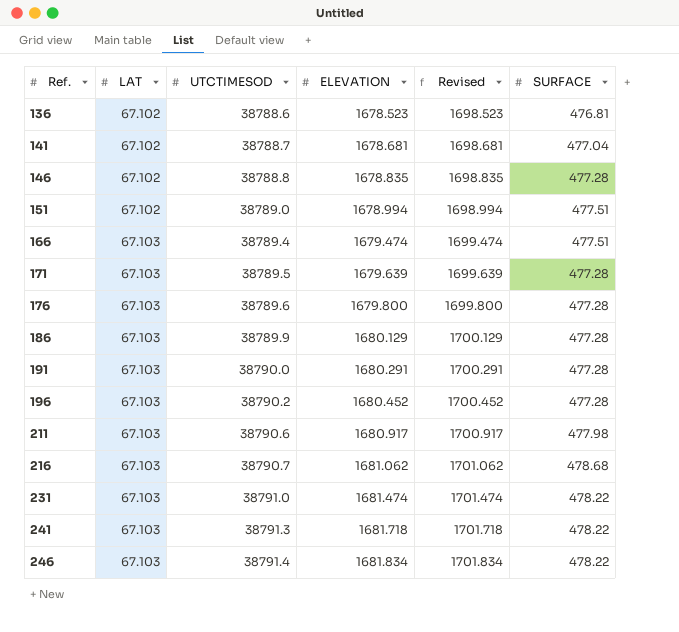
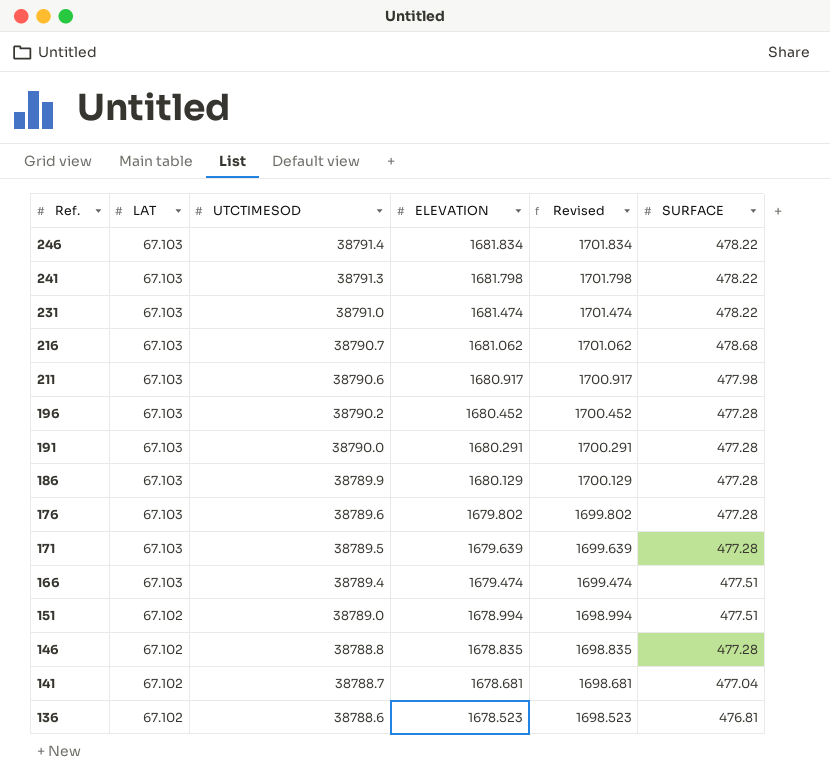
row order: Ref. ascending -> Ref. descending
241 | ELEVATION: 1681.718 -> 1681.798
241 | Revised: 1701.718 -> 1701.798
176 | ELEVATION: 1679.800 -> 1679.802
176 | Revised: 1699.800 -> 1699.802

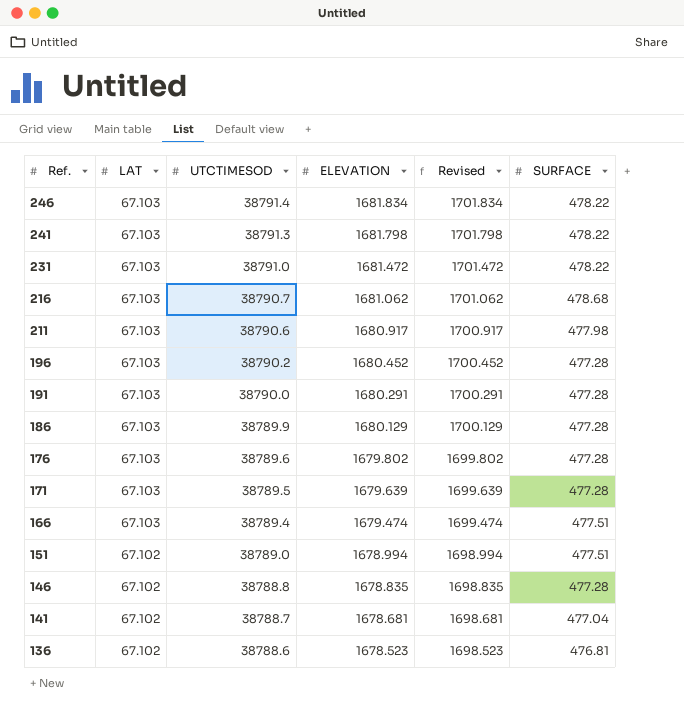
231 | ELEVATION: 1681.474 -> 1681.472
231 | Revised: 1701.474 -> 1701.472

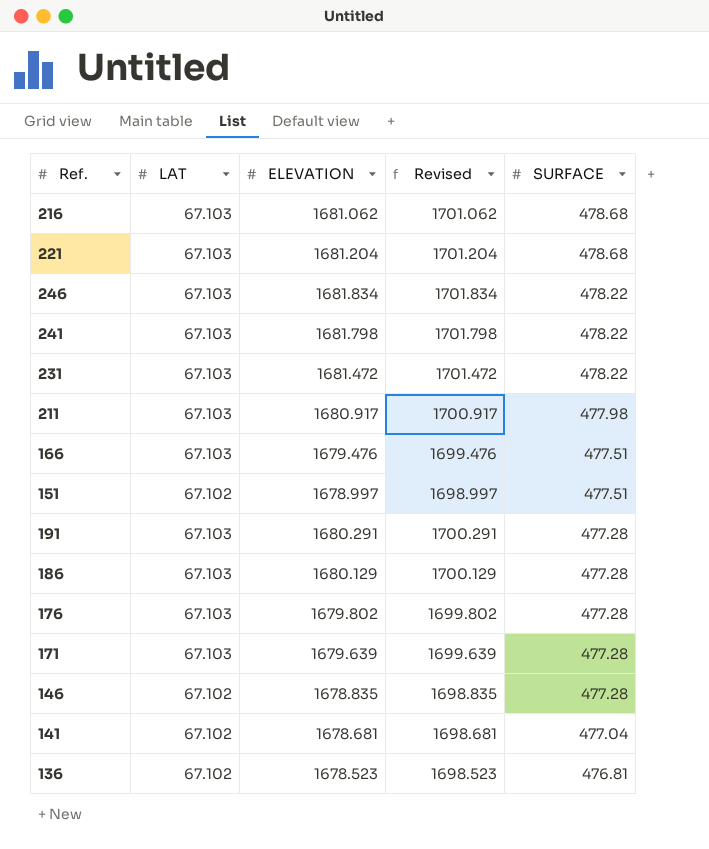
row order: Ref. descending -> SURFACE descending
column UTCTIMESOD | position: 3 -> none
row 196: 67.103 | 38790.2 | 1680.452 | 1700.452 | 477.28 -> none
row 221: none -> 67.103 | 1681.204 | 1701.204 | 478.68
166 | ELEVATION: 1679.474 -> 1679.476
166 | Revised: 1699.474 -> 1699.476
151 | ELEVATION: 1678.994 -> 1678.997
151 | Revised: 1698.994 -> 1698.997

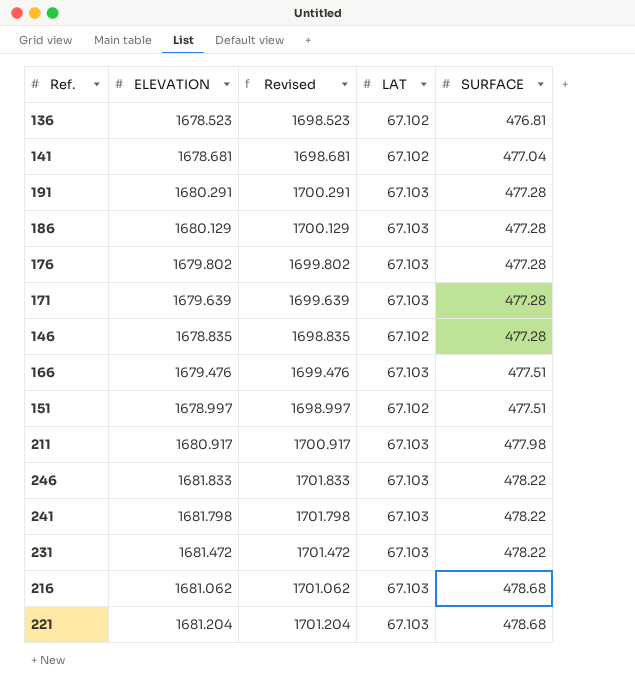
row order: SURFACE descending -> SURFACE ascending
column LAT | position: 2 -> 4
246 | ELEVATION: 1681.834 -> 1681.833
246 | Revised: 1701.834 -> 1701.833

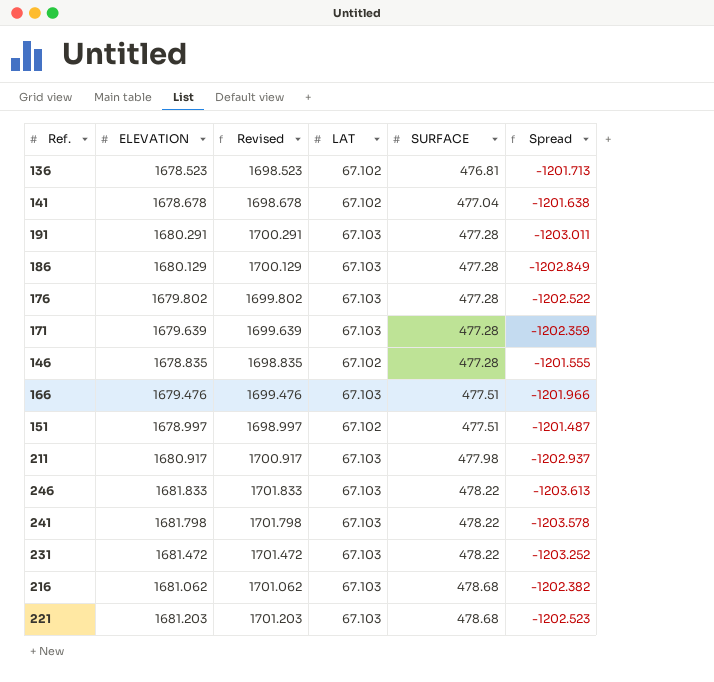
column Spread | formula: none -> [SURFACE] - [ELEVATION]
141 | ELEVATION: 1678.681 -> 1678.678
141 | Revised: 1698.681 -> 1698.678
221 | ELEVATION: 1681.204 -> 1681.203
221 | Revised: 1701.204 -> 1701.203

